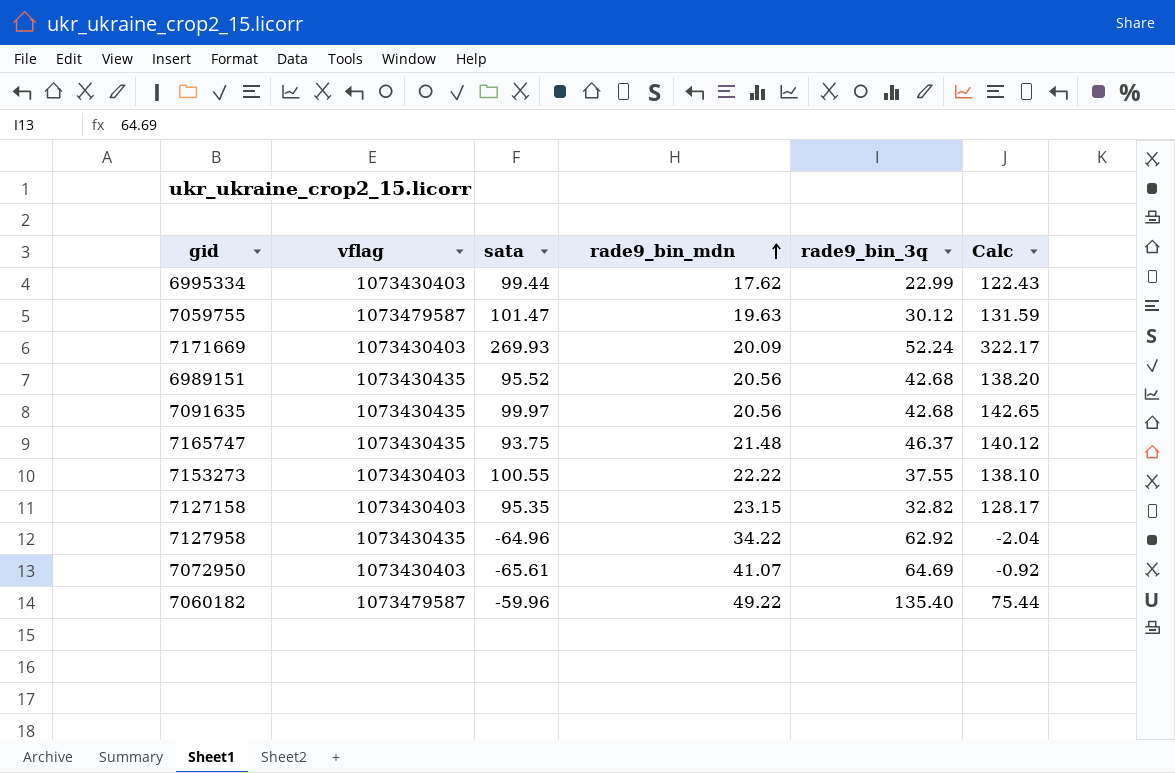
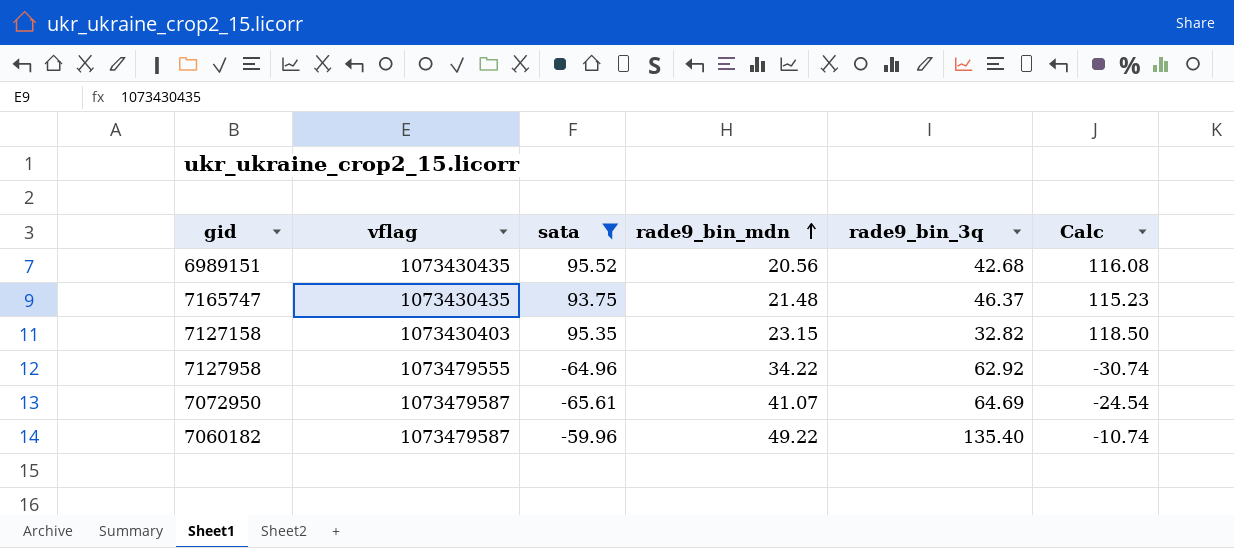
filter: none -> sata <= 95.52
column Calc | formula: [sata] + [rade9_bin_3q] -> [sata] + [rade9_bin_mdn]
7127958 | vflag: 1073430435 -> 1073479555
7072950 | vflag: 1073430403 -> 1073479587

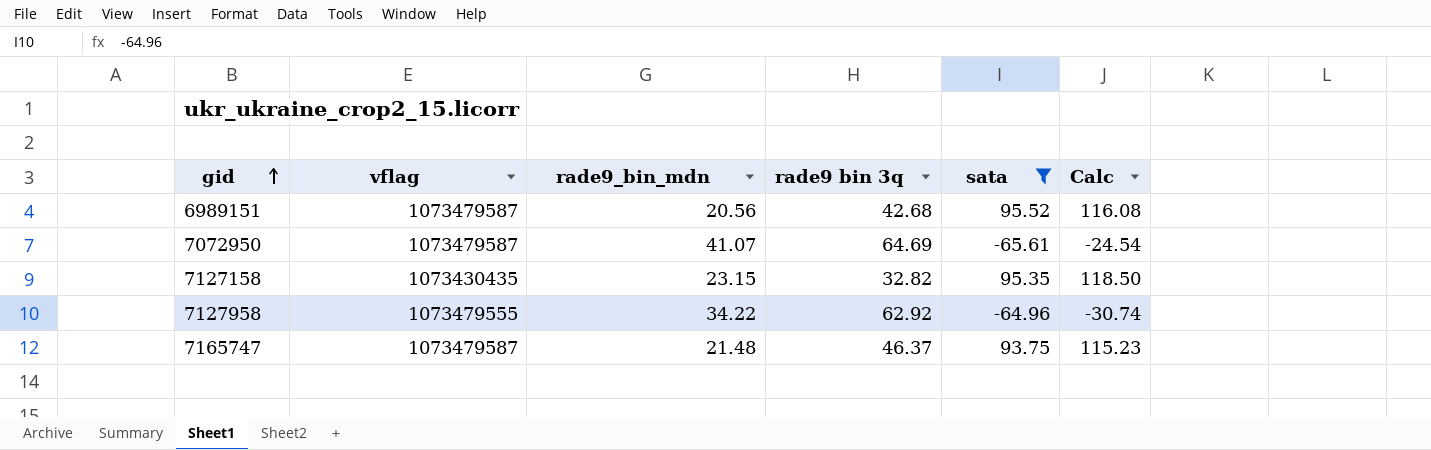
row order: rade9_bin_mdn ascending -> gid ascending
column name: rade9_bin_3q -> rade9 bin 3q
column sata | position: 3 -> 5
row 7060182: 1073479587 | -59.96 | 49.22 | 135.40 | -10.74 -> none
6989151 | vflag: 1073430435 -> 1073479587
7127158 | vflag: 1073430403 -> 1073430435
7165747 | vflag: 1073430435 -> 1073479587

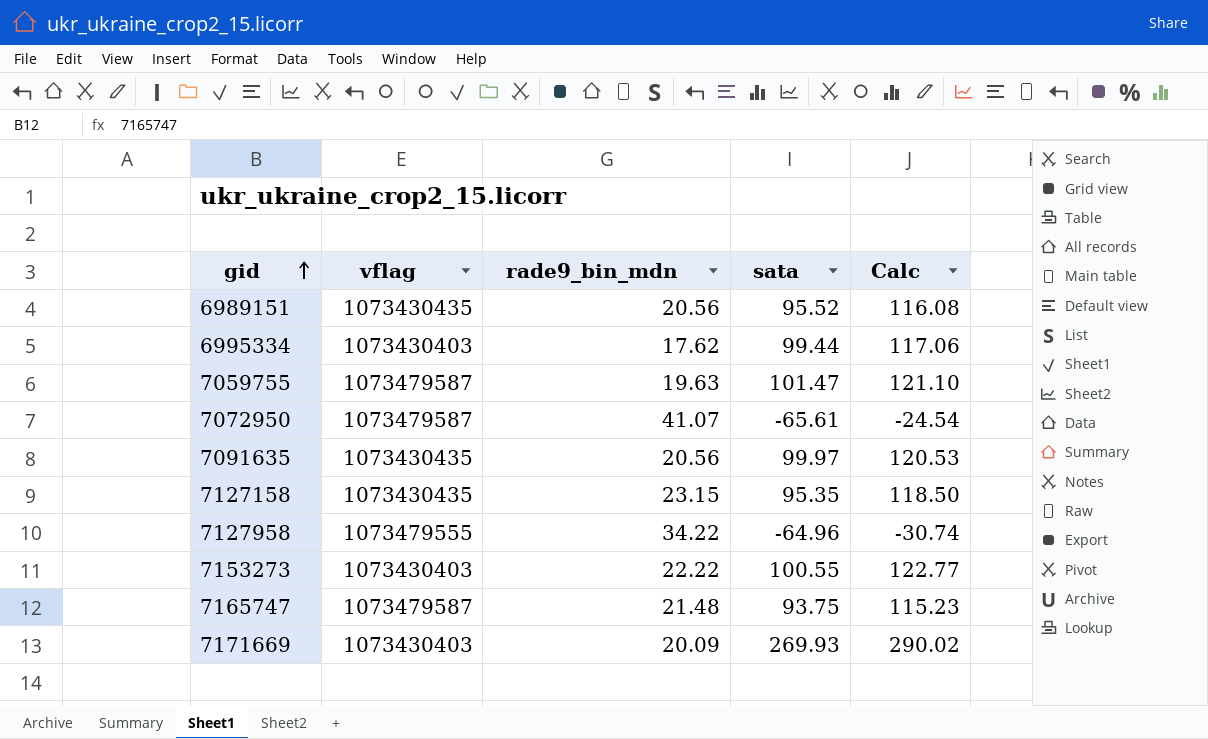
filter: sata <= 95.52 -> none
column rade9 bin 3q | position: 4 -> none
6989151 | vflag: 1073479587 -> 1073430435

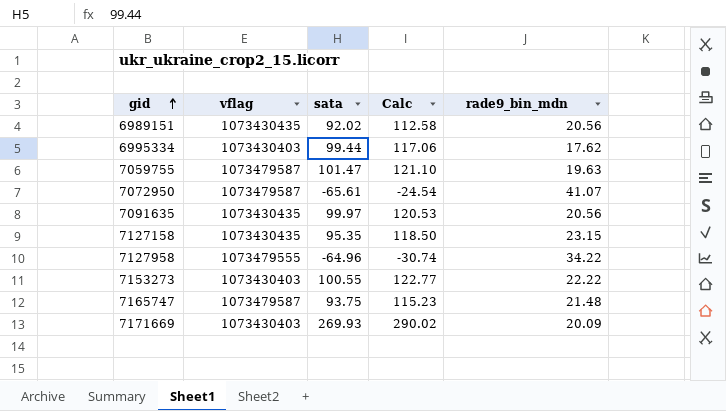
column rade9_bin_mdn | position: 3 -> 5
6989151 | sata: 95.52 -> 92.02
6989151 | Calc: 116.08 -> 112.58

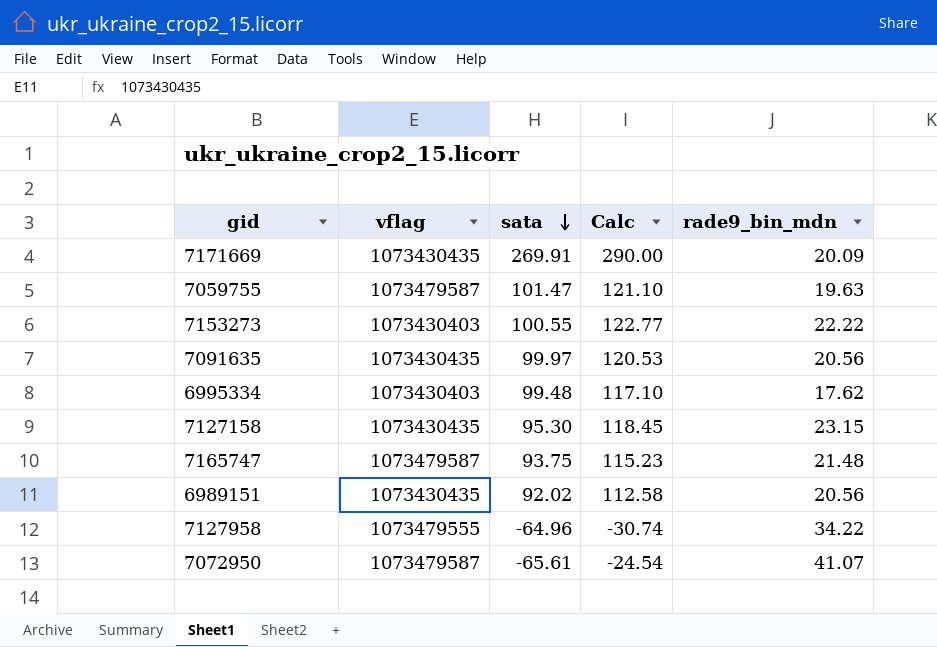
row order: gid ascending -> sata descending
7171669 | vflag: 1073430403 -> 1073430435
7171669 | sata: 269.93 -> 269.91
7171669 | Calc: 290.02 -> 290.00
6995334 | sata: 99.44 -> 99.48
6995334 | Calc: 117.06 -> 117.10
7127158 | sata: 95.35 -> 95.30
7127158 | Calc: 118.50 -> 118.45

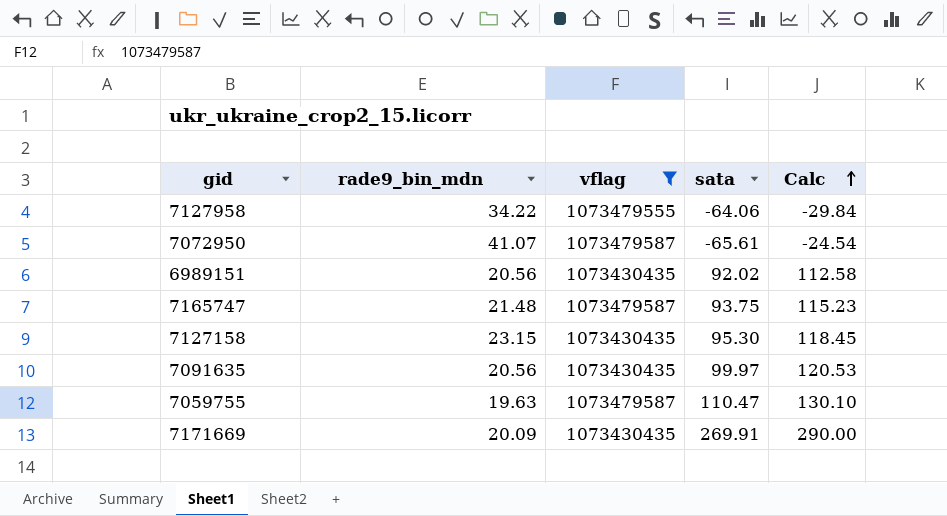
filter: none -> vflag != 1073430403
row order: sata descending -> Calc ascending
column rade9_bin_mdn | position: 5 -> 2
7127958 | sata: -64.96 -> -64.06
7127958 | Calc: -30.74 -> -29.84
7059755 | sata: 101.47 -> 110.47
7059755 | Calc: 121.10 -> 130.10

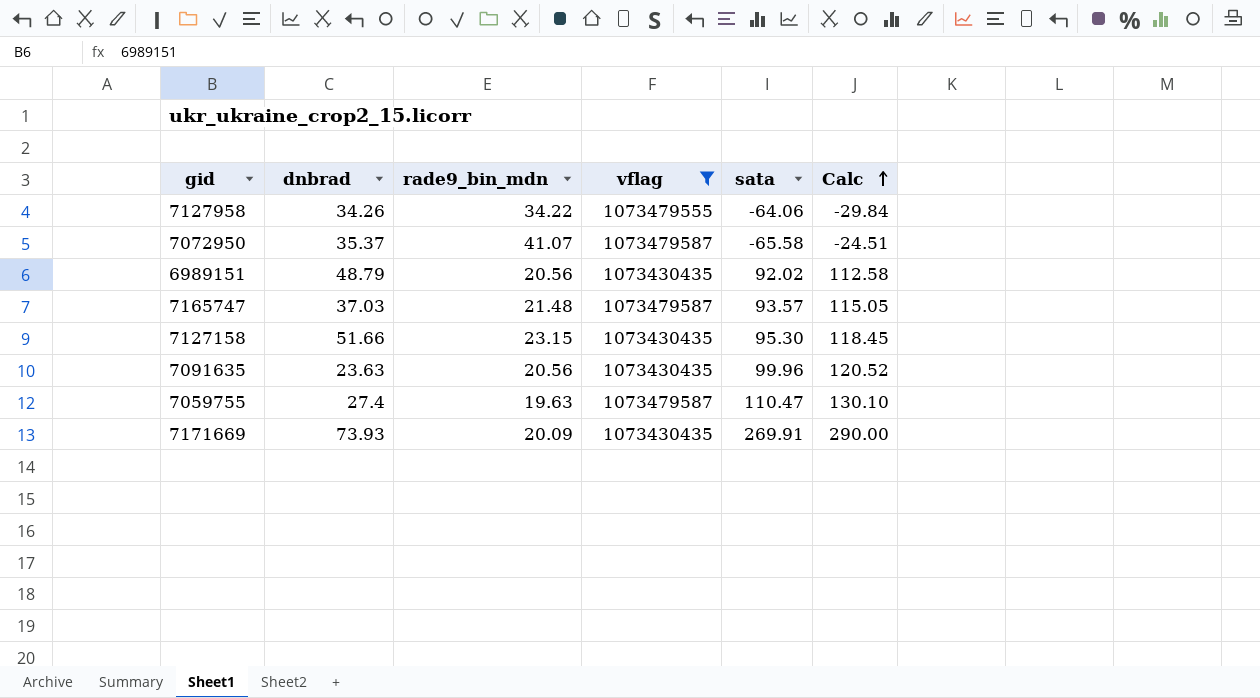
column dnbrad | position: none -> 2
7072950 | sata: -65.61 -> -65.58
7072950 | Calc: -24.54 -> -24.51
7165747 | sata: 93.75 -> 93.57
7165747 | Calc: 115.23 -> 115.05
7091635 | sata: 99.97 -> 99.96
7091635 | Calc: 120.53 -> 120.52

